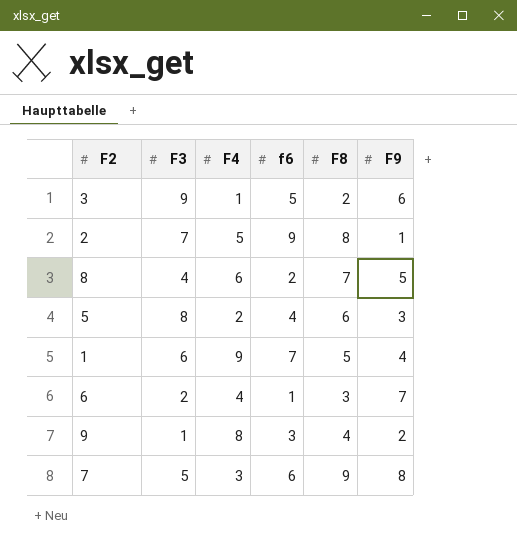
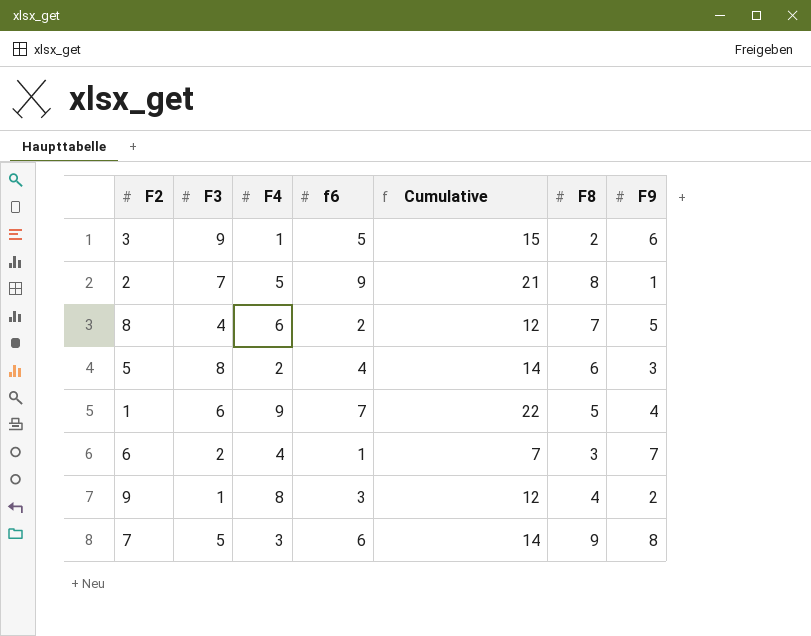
column Cumulative | formula: none -> [F3] + [F4] + [f6]

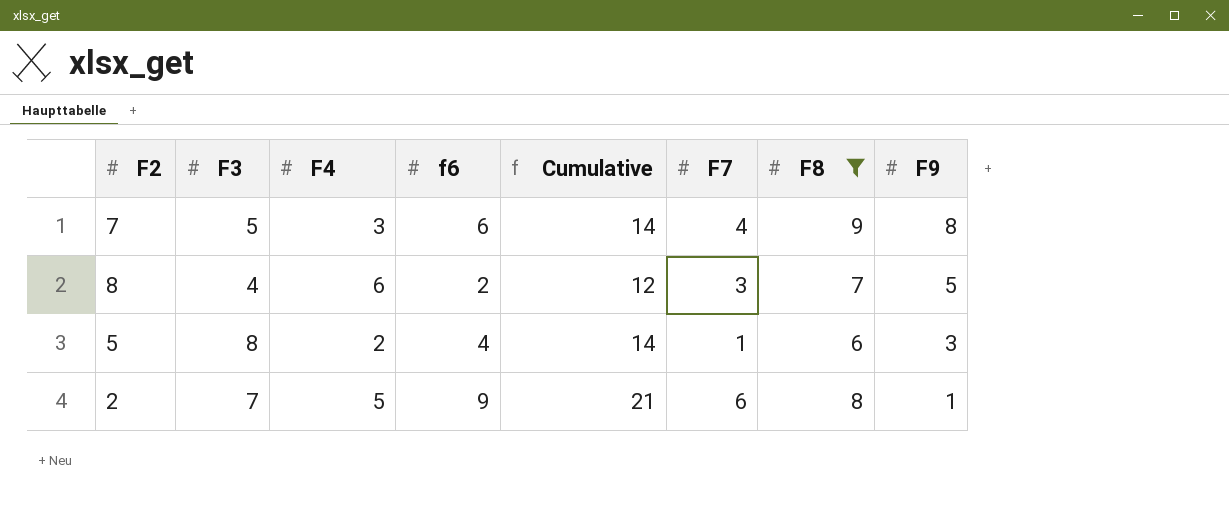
filter: none -> F8 >= 6
row order: none -> F9 descending
column F7 | position: none -> 6

